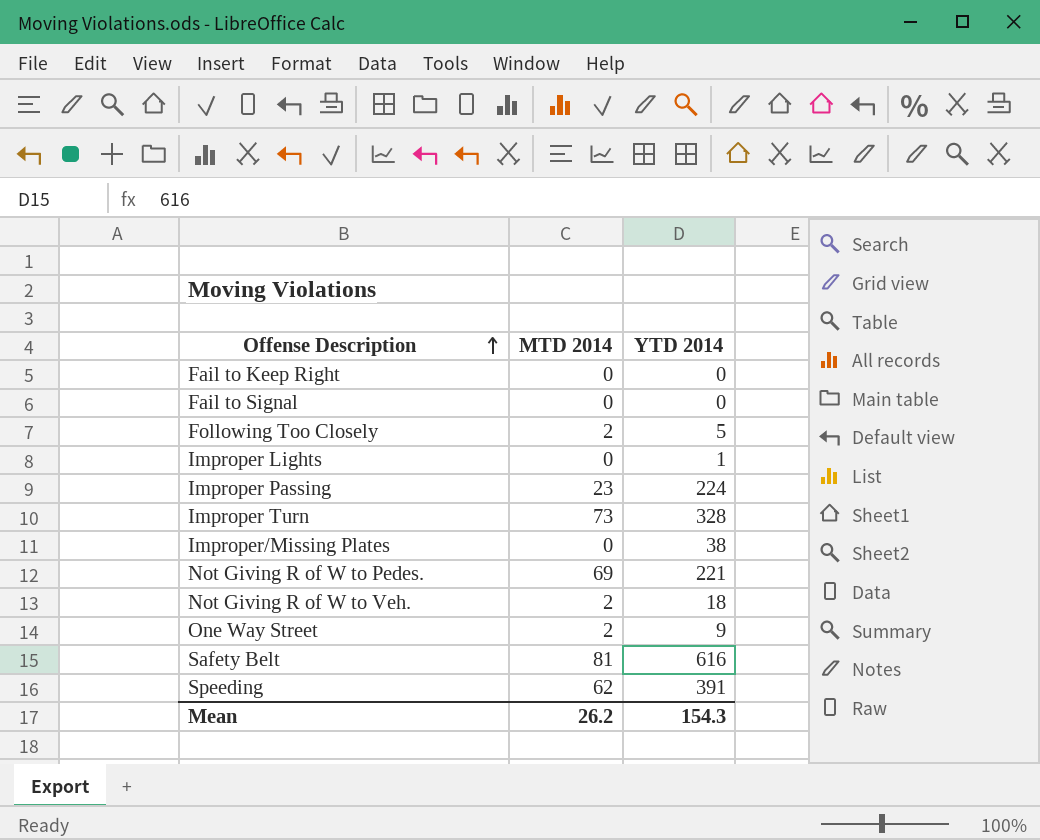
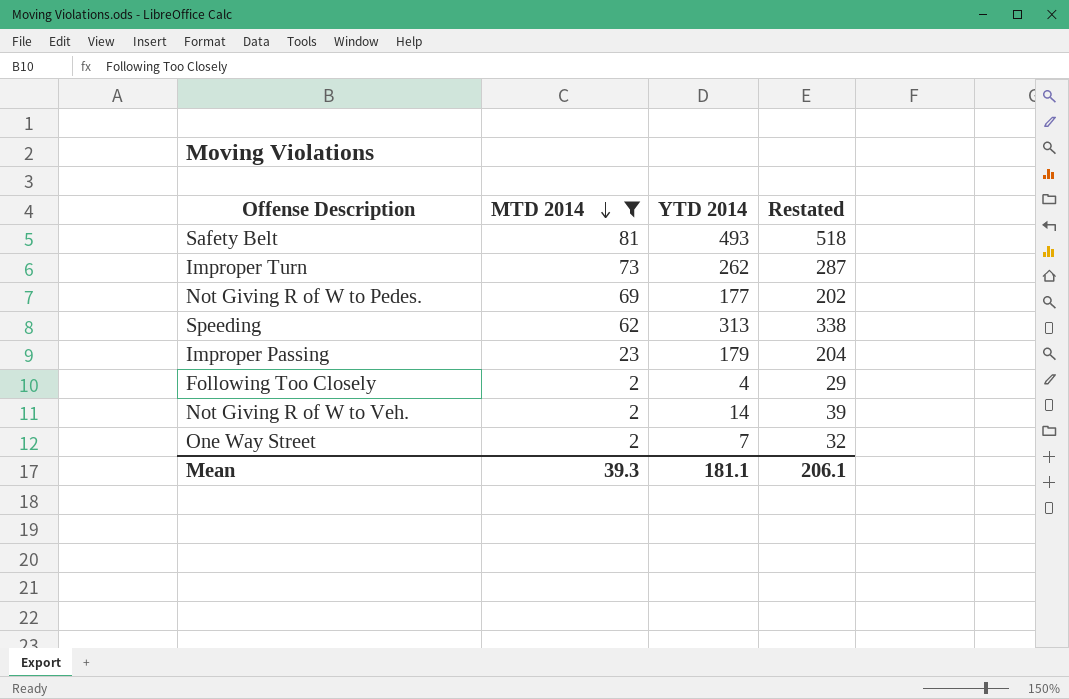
filter: none -> MTD 2014 != 0
row order: Offense Description ascending -> MTD 2014 descending
column Restated | formula: none -> [YTD 2014] + 25
Safety Belt | YTD 2014: 616 -> 493
Improper Turn | YTD 2014: 328 -> 262
Not Giving R of W to Pedes. | YTD 2014: 221 -> 177
Speeding | YTD 2014: 391 -> 313
Improper Passing | YTD 2014: 224 -> 179
Following Too Closely | YTD 2014: 5 -> 4
Not Giving R of W to Veh. | YTD 2014: 18 -> 14
One Way Street | YTD 2014: 9 -> 7
Mean | MTD 2014: 26.2 -> 39.3
Mean | YTD 2014: 154.3 -> 181.1

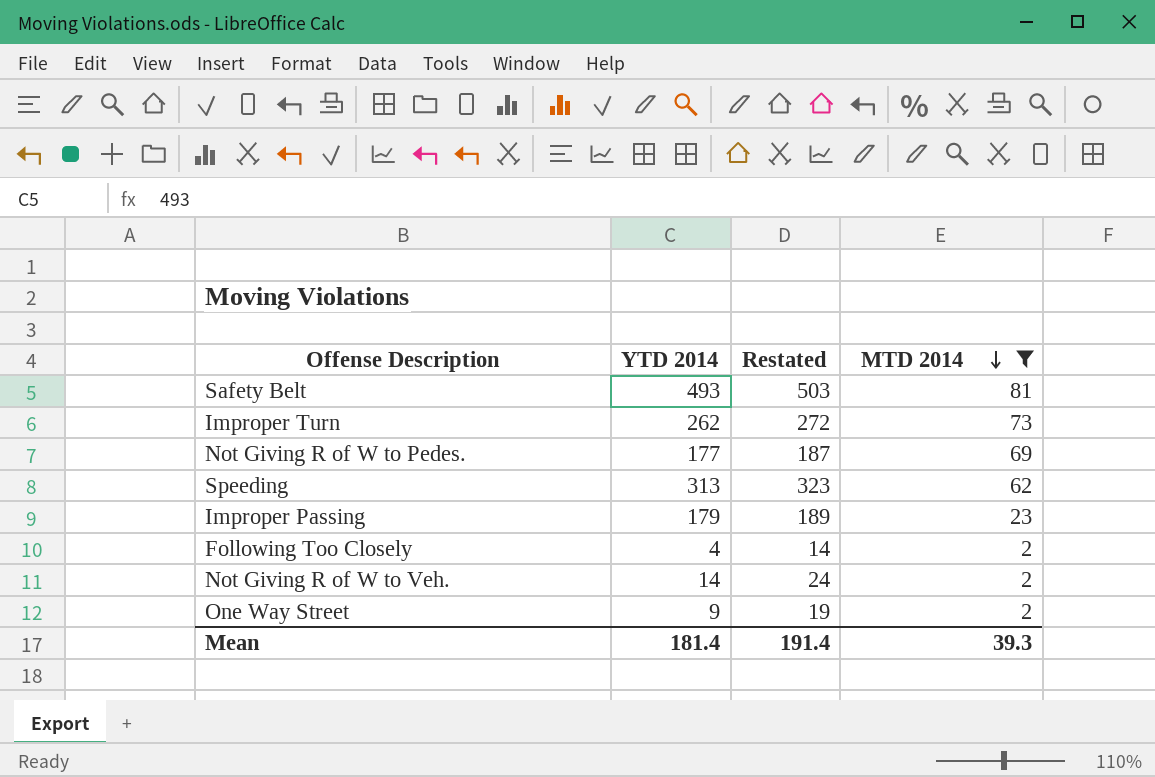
column Restated | formula: [YTD 2014] + 25 -> [YTD 2014] + 10
column MTD 2014 | position: 2 -> 4
One Way Street | YTD 2014: 7 -> 9
Mean | YTD 2014: 181.1 -> 181.4
Mean | Restated: 206.1 -> 191.4

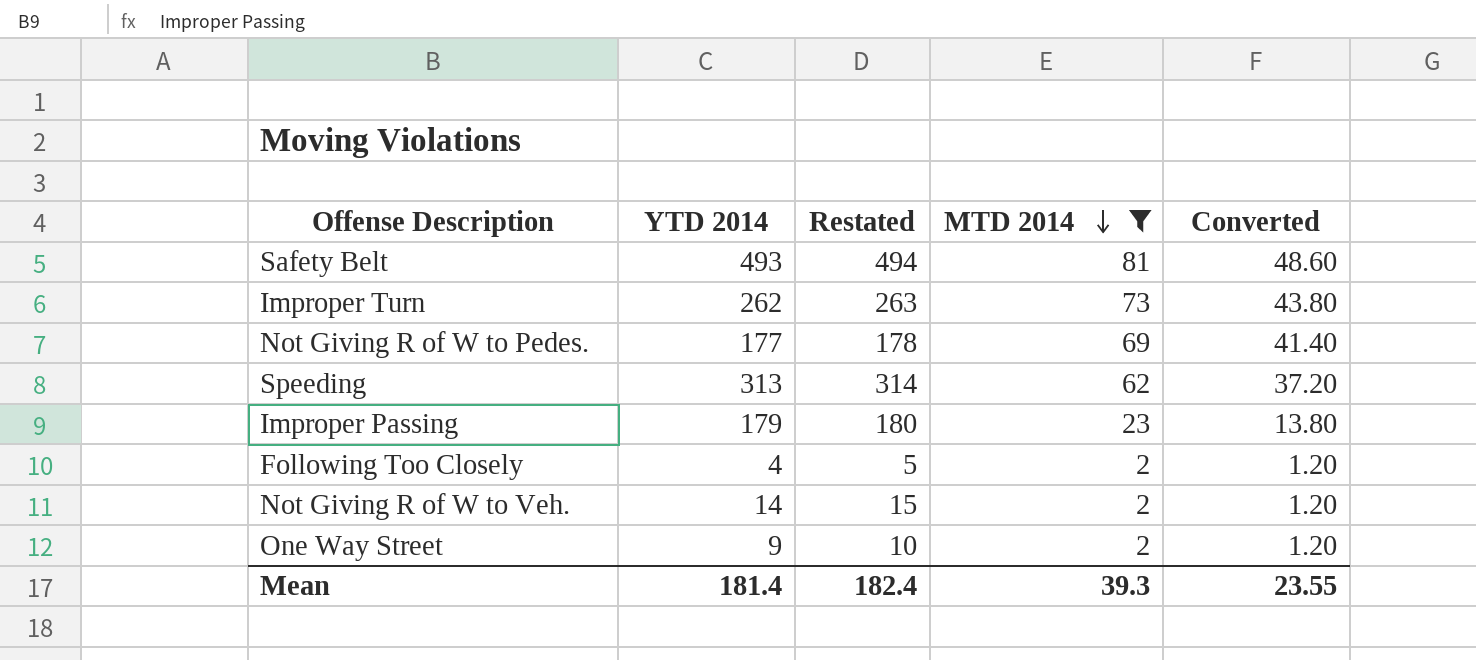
column Restated | formula: [YTD 2014] + 10 -> [YTD 2014] + 1
column Converted | formula: none -> [MTD 2014] * 0.6
Mean | Restated: 191.4 -> 182.4

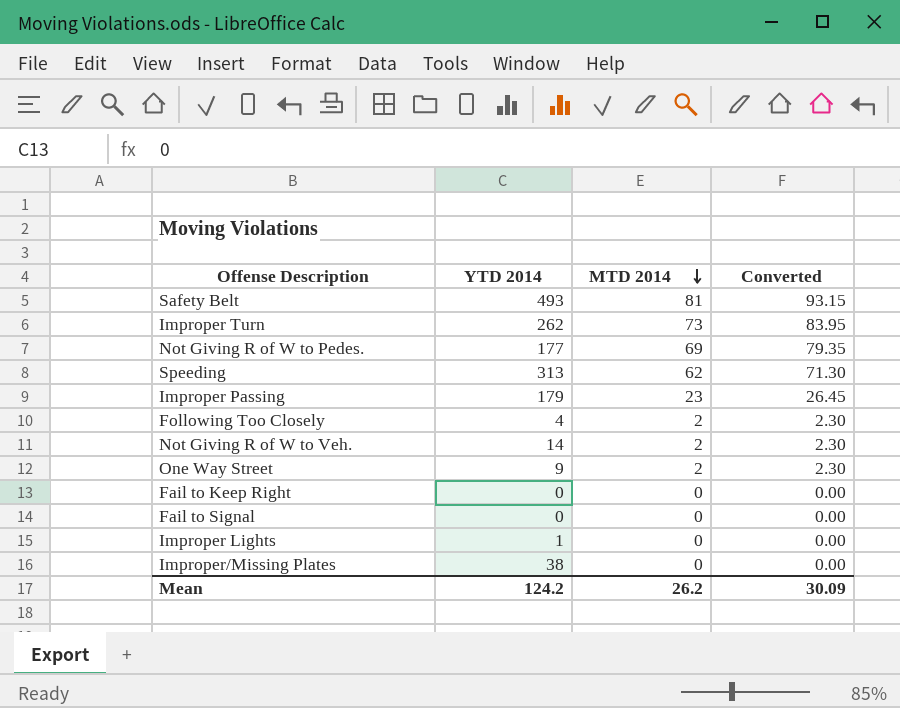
filter: MTD 2014 != 0 -> none
column Restated | formula: [YTD 2014] + 1 -> none
column Converted | formula: [MTD 2014] * 0.6 -> [MTD 2014] * 1.15
Mean | YTD 2014: 181.4 -> 124.2
Mean | MTD 2014: 39.3 -> 26.2
Mean | Converted: 23.55 -> 30.09

